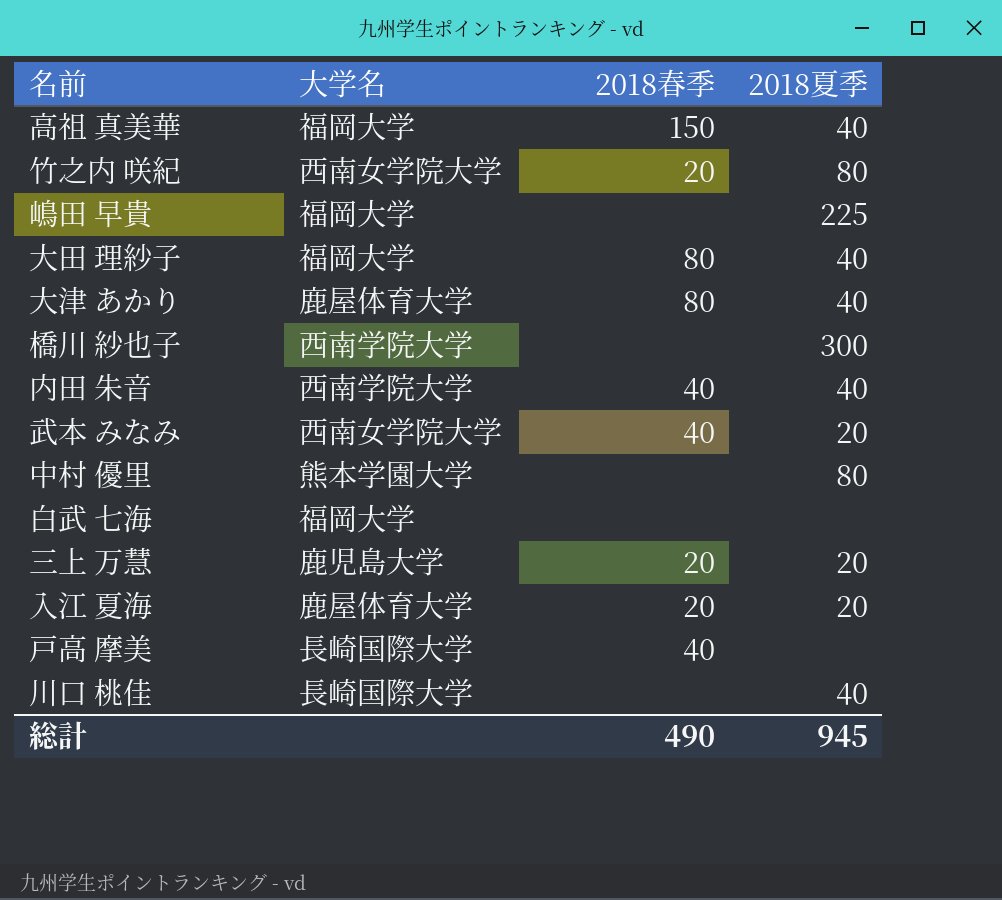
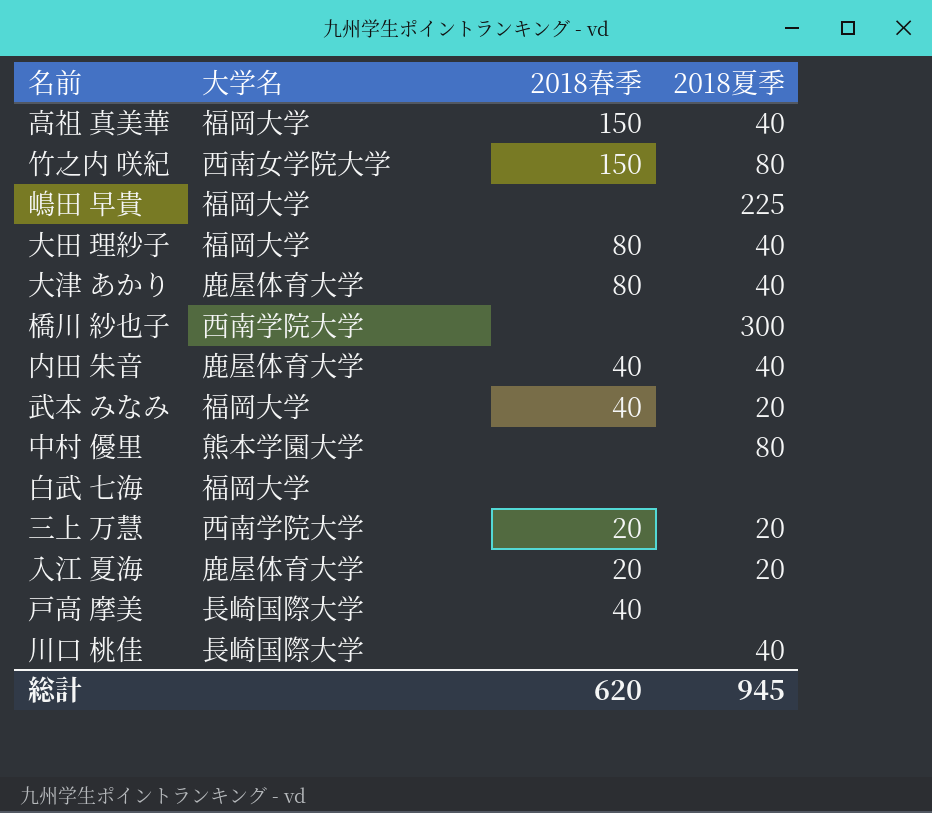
竹之内 咲紀 | 2018春季: 20 -> 150
内田 朱音 | 大学名: 西南学院大学 -> 鹿屋体育大学
武本 みなみ | 大学名: 西南女学院大学 -> 福岡大学
三上 万慧 | 大学名: 鹿児島大学 -> 西南学院大学
総計 | 2018春季: 490 -> 620

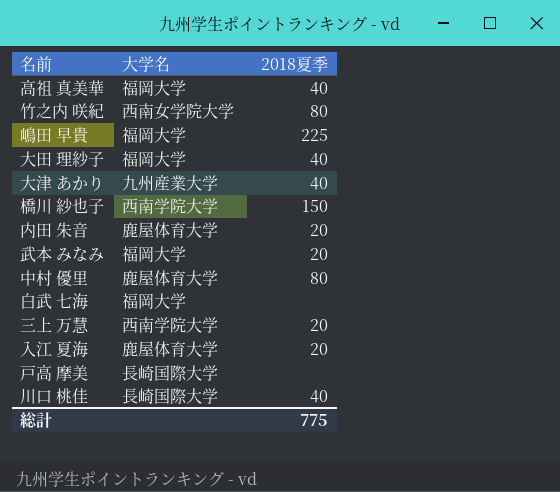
column 2018春季 | position: 3 -> none
大津 あかり | 大学名: 鹿屋体育大学 -> 九州産業大学
橋川 紗也子 | 2018夏季: 300 -> 150
内田 朱音 | 2018夏季: 40 -> 20
中村 優里 | 大学名: 熊本学園大学 -> 鹿屋体育大学
総計 | 2018夏季: 945 -> 775

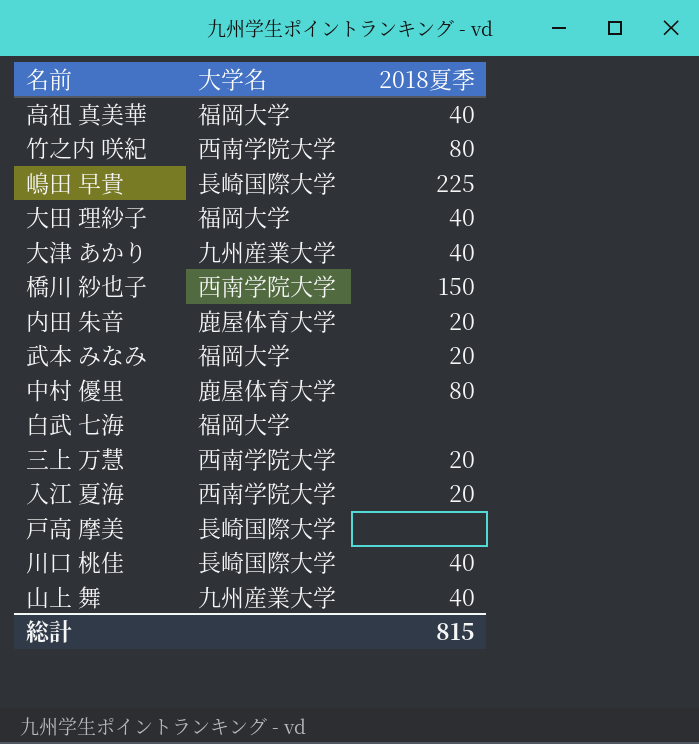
竹之内 咲紀 | 大学名: 西南女学院大学 -> 西南学院大学
嶋田 早貴 | 大学名: 福岡大学 -> 長崎国際大学
入江 夏海 | 大学名: 鹿屋体育大学 -> 西南学院大学
row 山上 舞: none -> 九州産業大学 | 40
総計 | 2018夏季: 775 -> 815

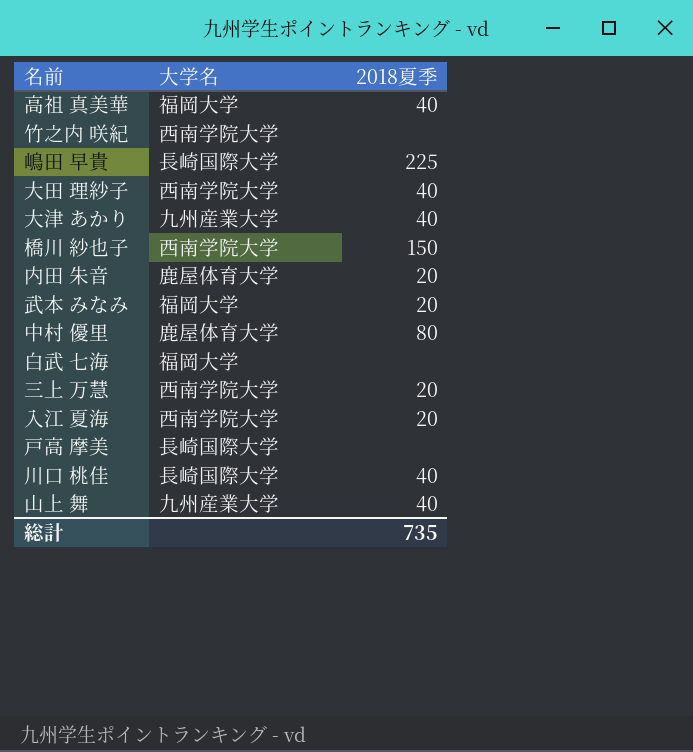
竹之内 咲紀 | 2018夏季: 80 -> none
大田 理紗子 | 大学名: 福岡大学 -> 西南学院大学
総計 | 2018夏季: 815 -> 735

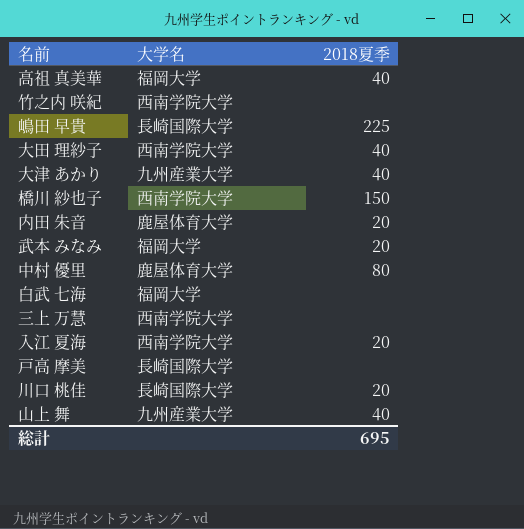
三上 万慧 | 2018夏季: 20 -> none
川口 桃佳 | 2018夏季: 40 -> 20
総計 | 2018夏季: 735 -> 695

